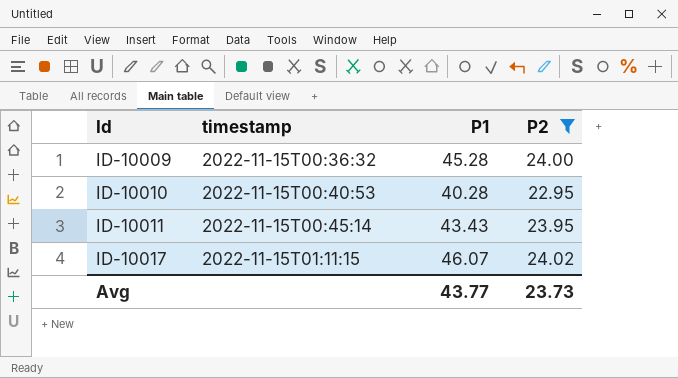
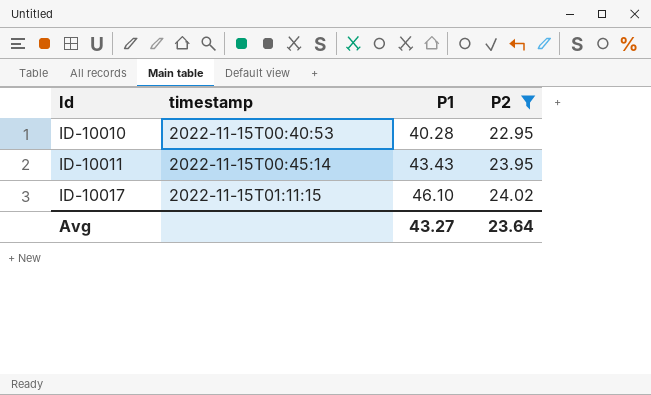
row ID-10009: 2022-11-15T00:36:32 | 45.28 | 24.00 -> none
ID-10017 | P1: 46.07 -> 46.10
Avg | P1: 43.77 -> 43.27
Avg | P2: 23.73 -> 23.64

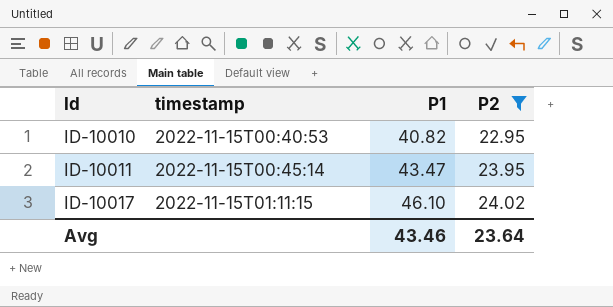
ID-10010 | P1: 40.28 -> 40.82
ID-10011 | P1: 43.43 -> 43.47
Avg | P1: 43.27 -> 43.46

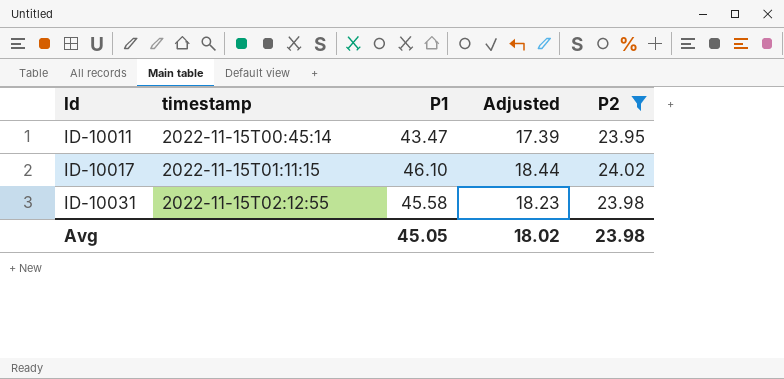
column Adjusted | formula: none -> [P1] * 0.4
row ID-10010: 2022-11-15T00:40:53 | 40.82 | 22.95 -> none
row ID-10031: none -> 2022-11-15T02:12:55 | 45.58 | 18.23 | 23.98
Avg | P1: 43.46 -> 45.05
Avg | P2: 23.64 -> 23.98

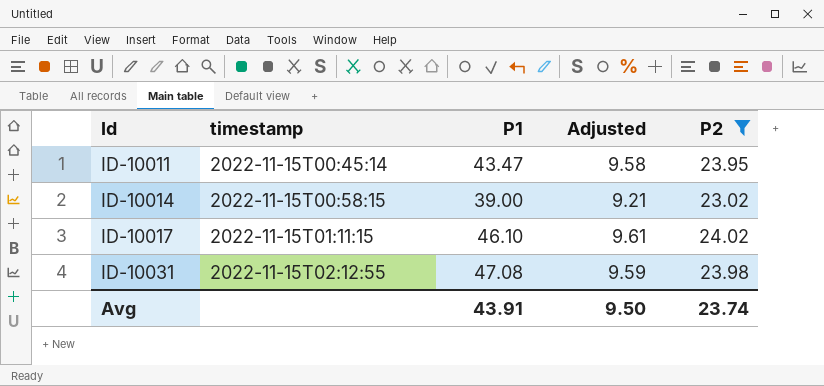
column Adjusted | formula: [P1] * 0.4 -> [P2] * 0.4
row ID-10014: none -> 2022-11-15T00:58:15 | 39.00 | 9.21 | 23.02
ID-10031 | P1: 45.58 -> 47.08
Avg | P1: 45.05 -> 43.91
Avg | Adjusted: 18.02 -> 9.50
Avg | P2: 23.98 -> 23.74

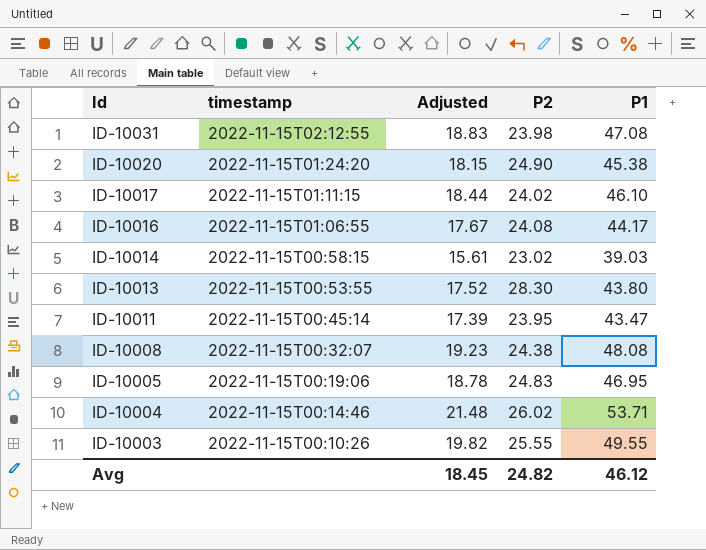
filter: P2 <= 24.02 -> none
row order: Id ascending -> Id descending
column Adjusted | formula: [P2] * 0.4 -> [P1] * 0.4
column P1 | position: 3 -> 5
ID-10014 | P1: 39.00 -> 39.03
Avg | Adjusted: 9.50 -> 18.45
Avg | P2: 23.74 -> 24.82
Avg | P1: 43.91 -> 46.12

